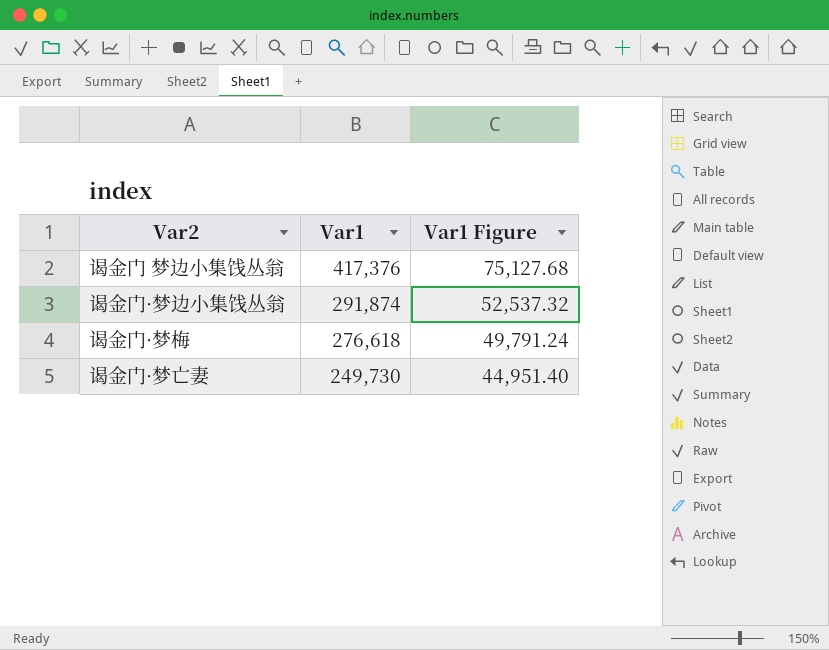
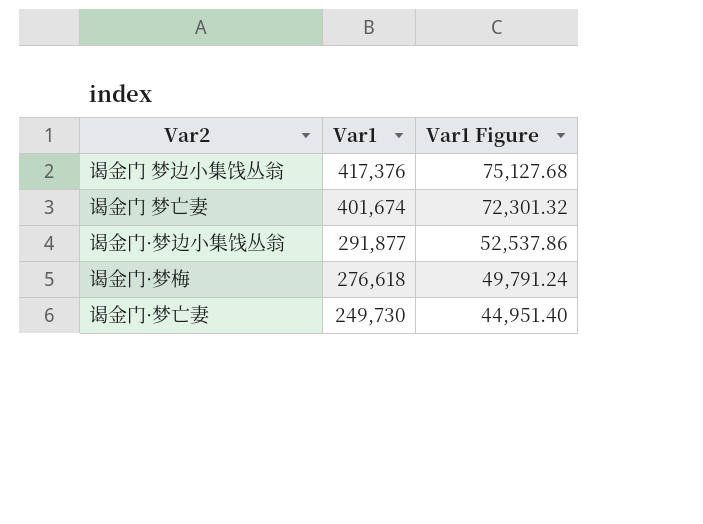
row 谒金门 梦亡妻: none -> 401,674 | 72,301.32
谒金门·梦边小集饯丛翁 | Var1: 291,874 -> 291,877
谒金门·梦边小集饯丛翁 | Var1 Figure: 52,537.32 -> 52,537.86

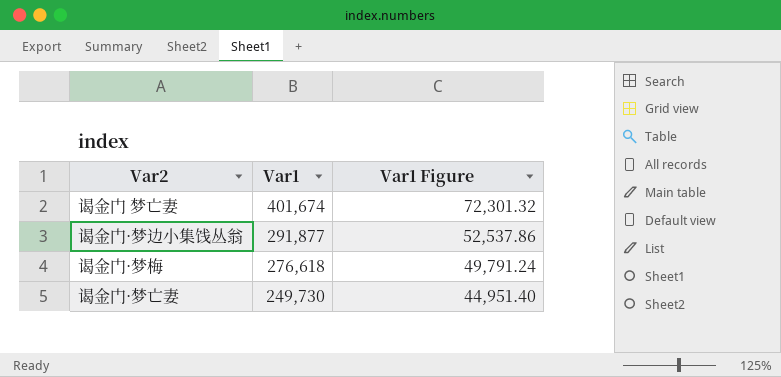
row 谒金门 梦边小集饯丛翁: 417,376 | 75,127.68 -> none

